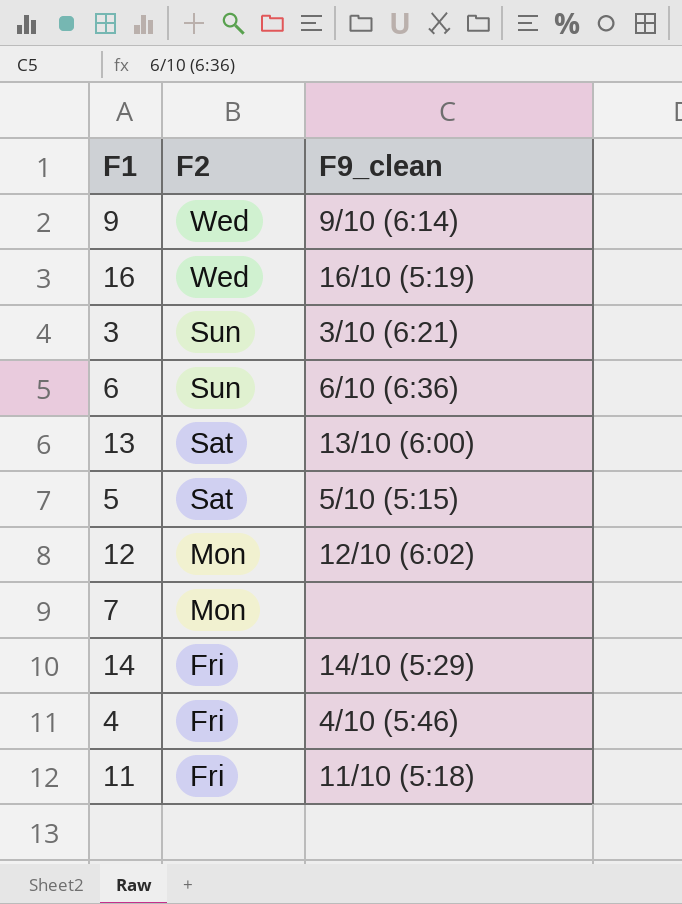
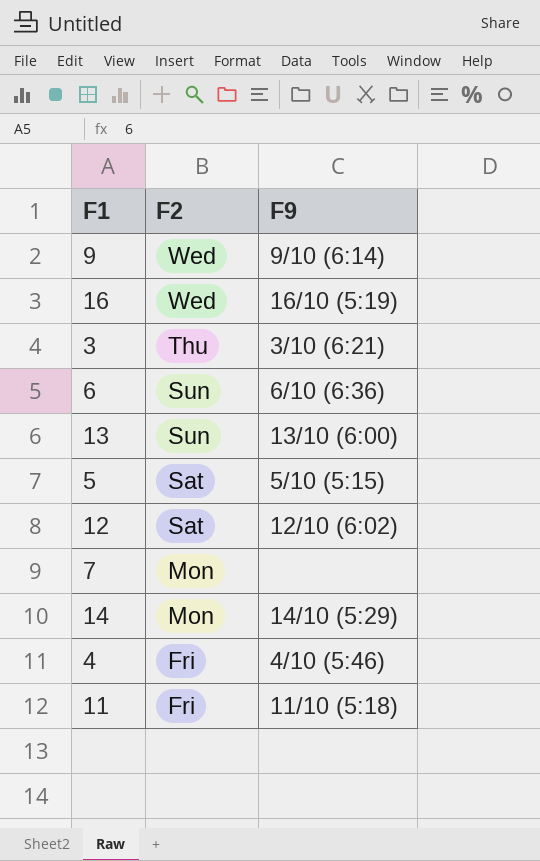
column name: F9_clean -> F9
3 | F2: Sun -> Thu
13 | F2: Sat -> Sun
12 | F2: Mon -> Sat
14 | F2: Fri -> Mon

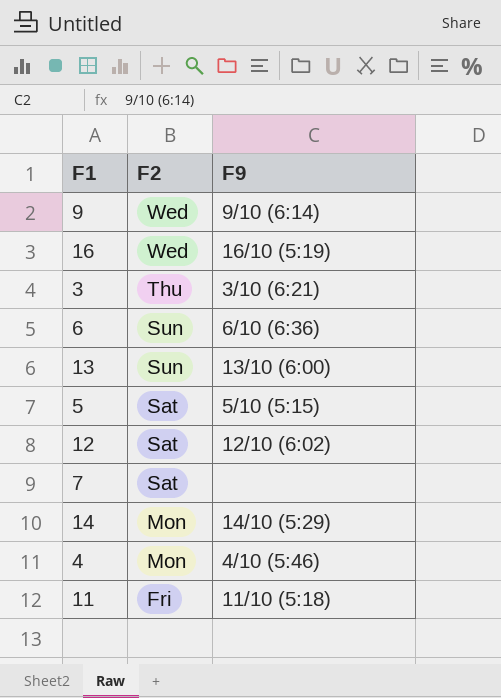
7 | F2: Mon -> Sat
4 | F2: Fri -> Mon

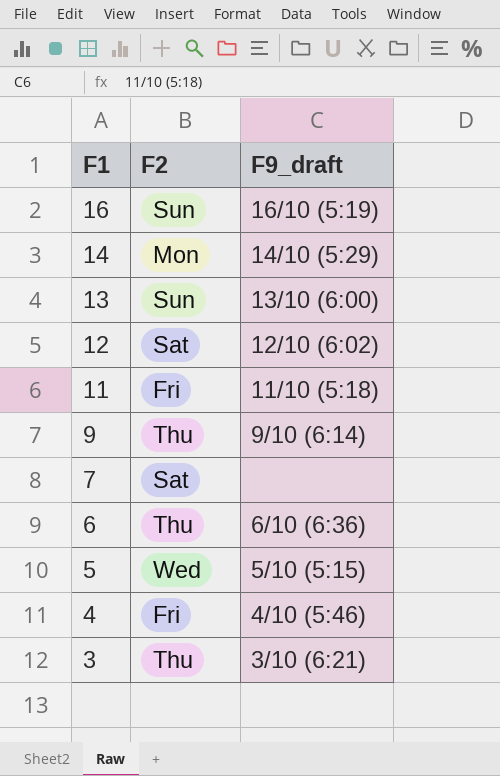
row order: F2 descending -> F1 descending
column name: F9 -> F9_draft
16 | F2: Wed -> Sun
9 | F2: Wed -> Thu
6 | F2: Sun -> Thu
5 | F2: Sat -> Wed
4 | F2: Mon -> Fri

